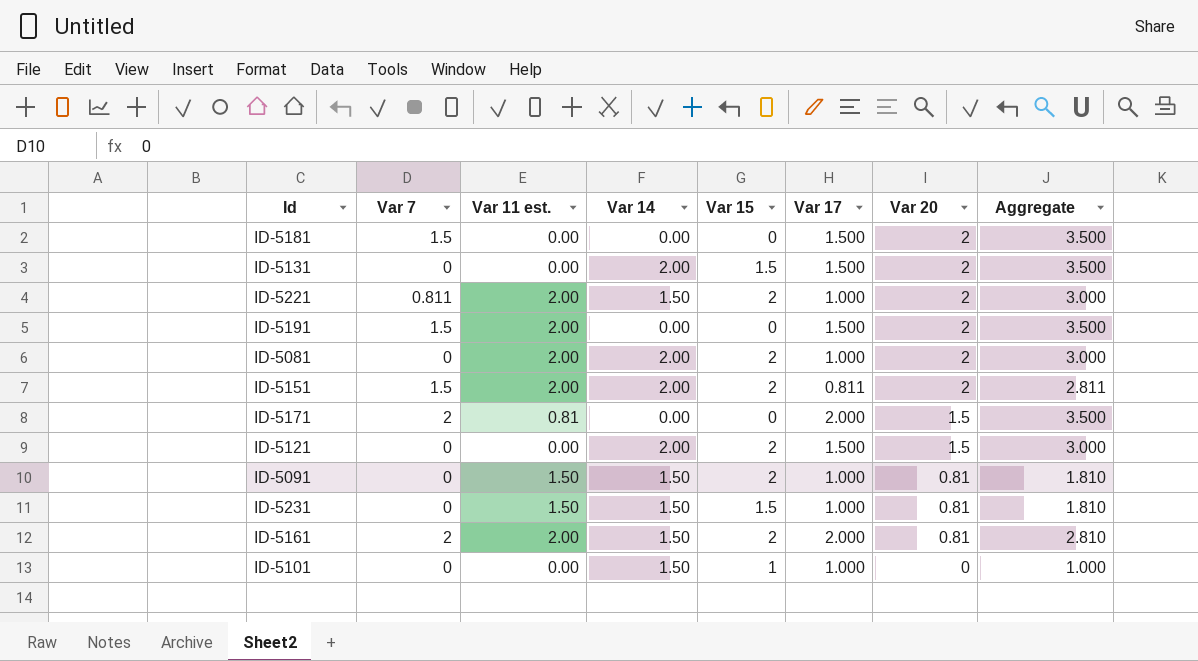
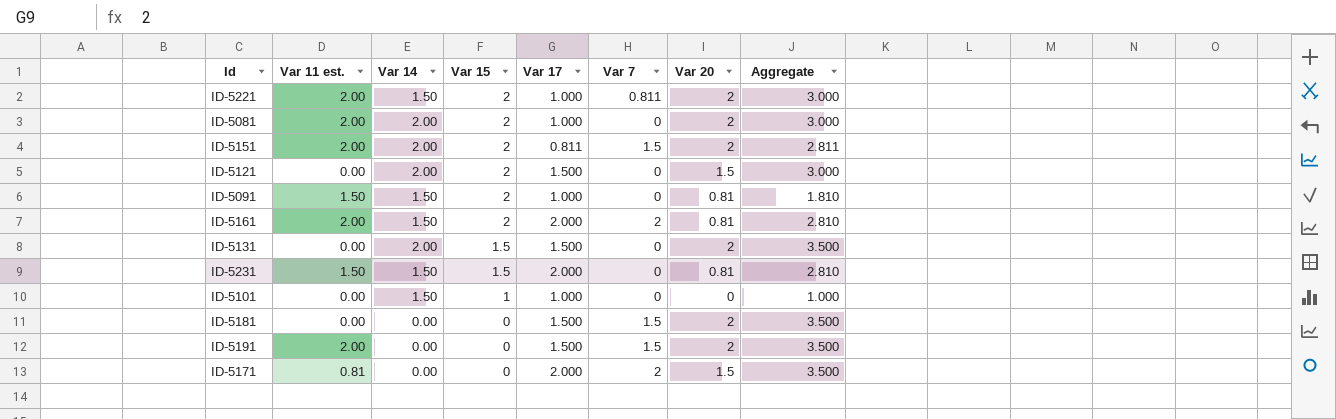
row order: Var 20 descending -> Var 15 descending
column Var 7 | position: 2 -> 6
ID-5231 | Var 17: 1.000 -> 2.000
ID-5231 | Aggregate: 1.810 -> 2.810

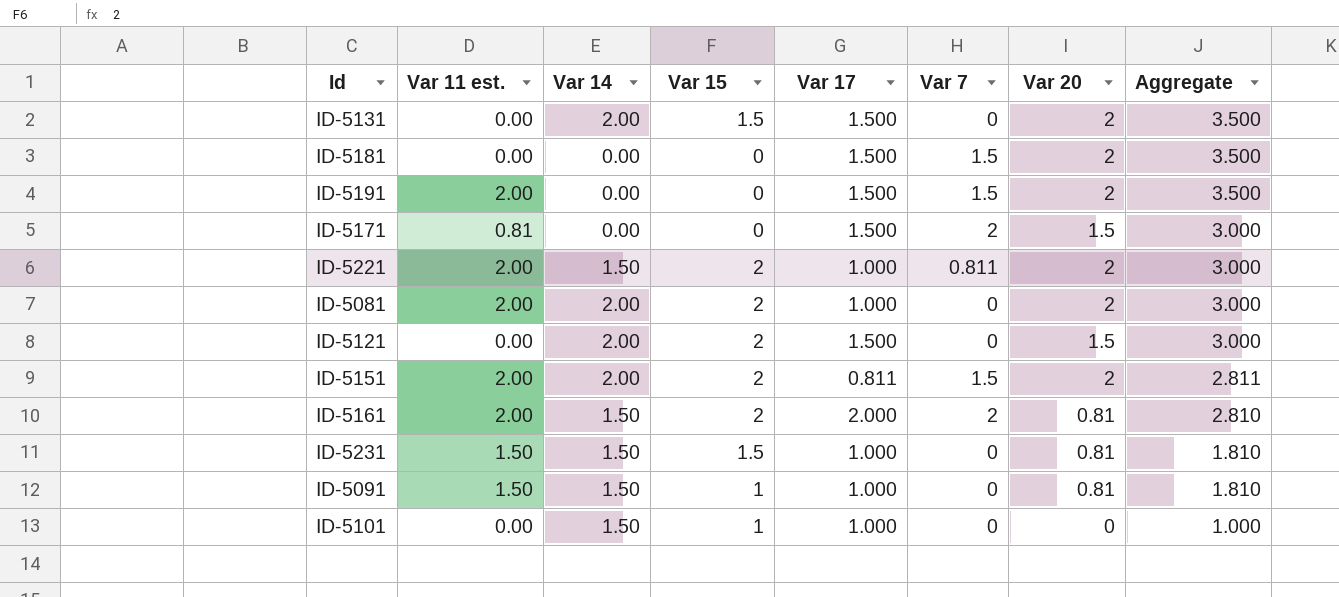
row order: Var 15 descending -> Aggregate descending
ID-5171 | Var 17: 2.000 -> 1.500
ID-5171 | Aggregate: 3.500 -> 3.000
ID-5231 | Var 17: 2.000 -> 1.000
ID-5231 | Aggregate: 2.810 -> 1.810
ID-5091 | Var 15: 2 -> 1

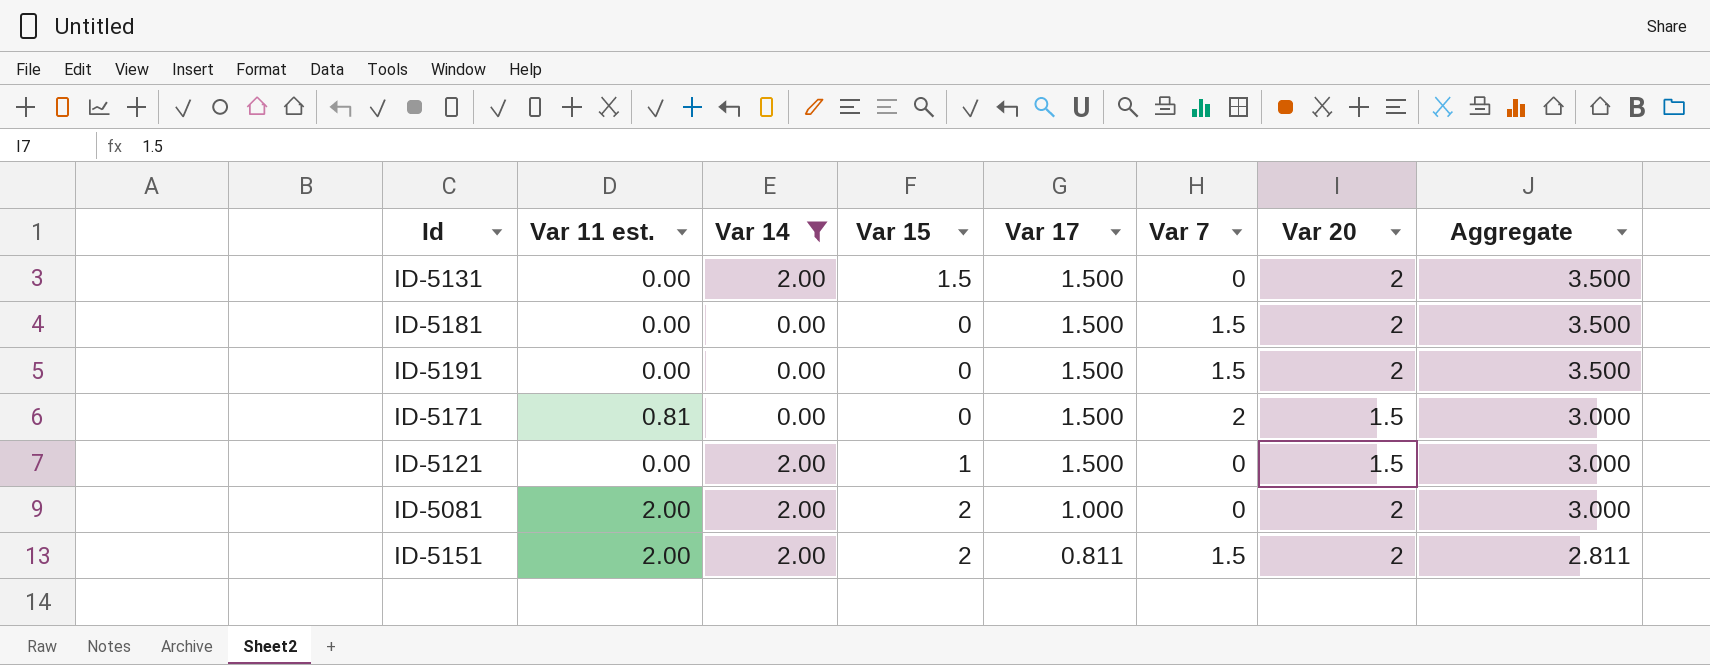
filter: none -> Var 14 != 1.50
row order: Aggregate descending -> Var 17 descending
ID-5191 | Var 11 est.: 2.00 -> 0.00
ID-5121 | Var 15: 2 -> 1

